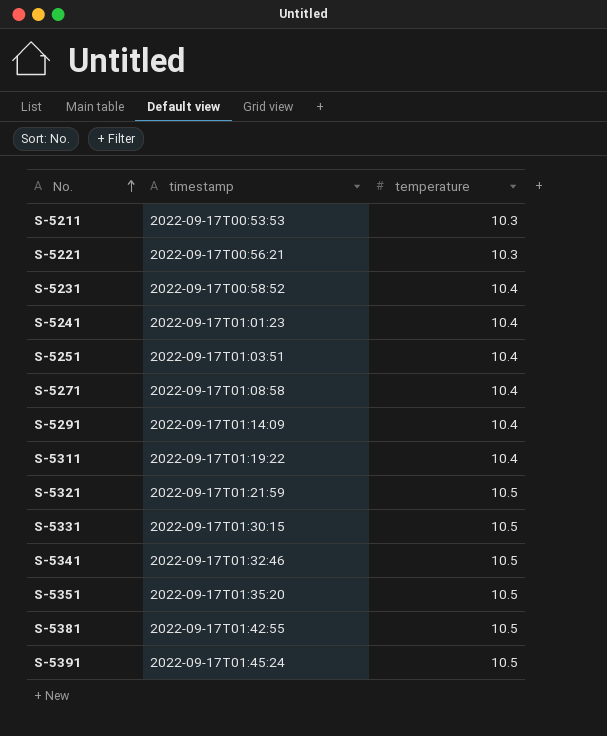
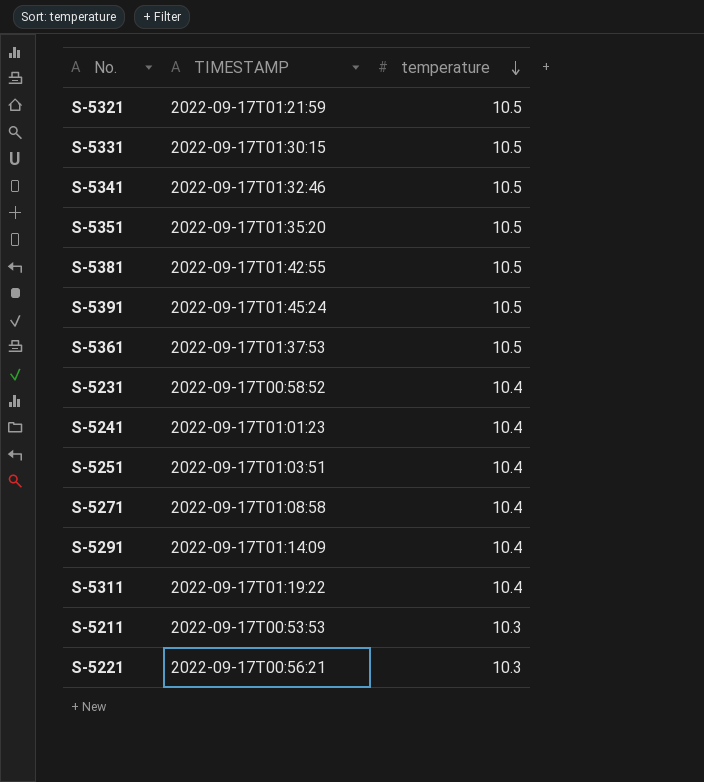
row order: No. ascending -> temperature descending
column name: timestamp -> TIMESTAMP
row S-5361: none -> 2022-09-17T01:37:53 | 10.5

